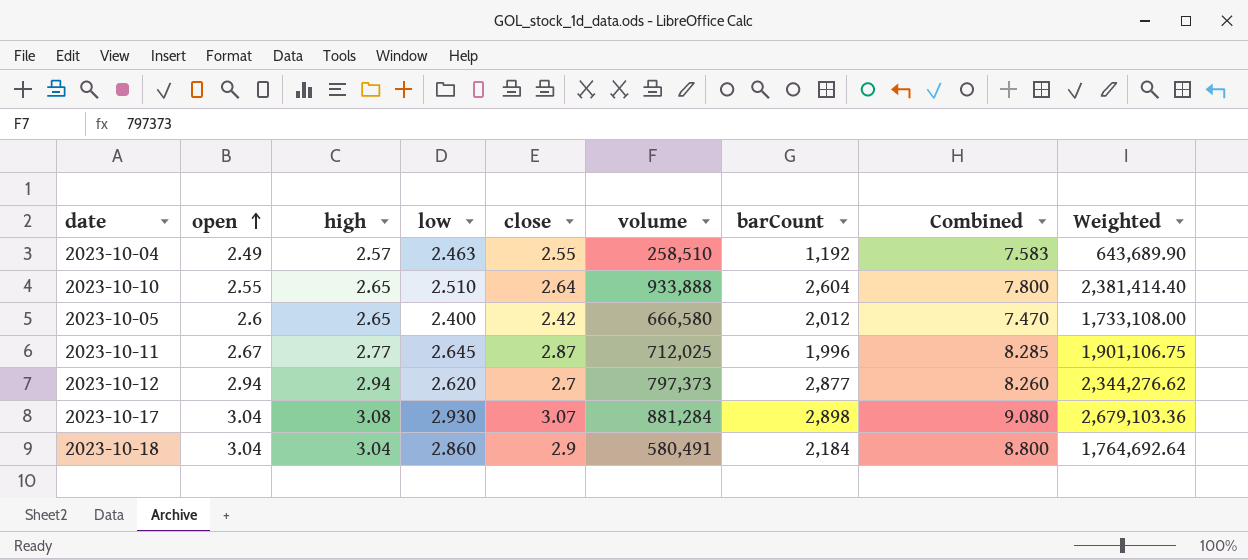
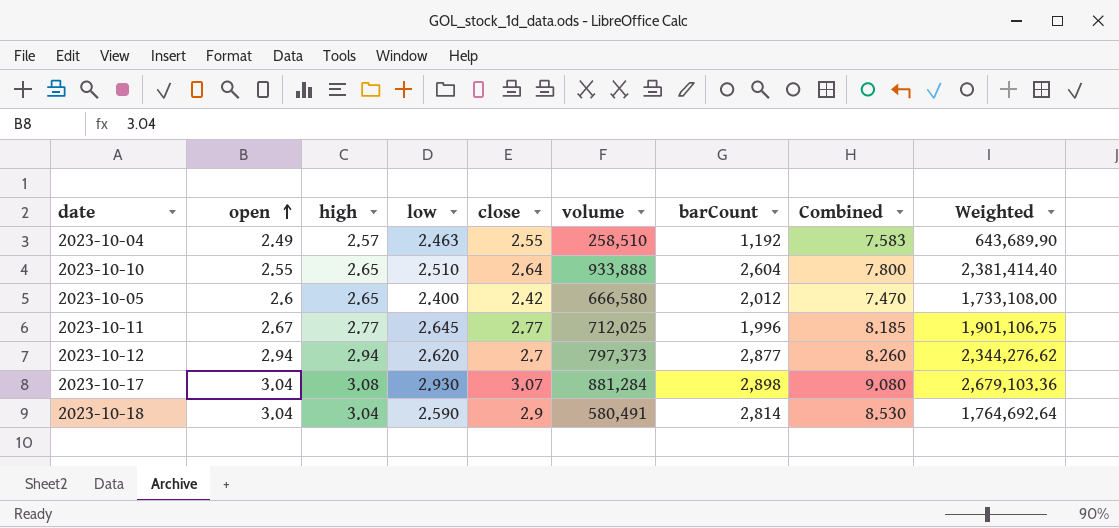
2023-10-11 | close: 2.87 -> 2.77
2023-10-11 | Combined: 8.285 -> 8.185
2023-10-18 | low: 2.860 -> 2.590
2023-10-18 | barCount: 2,184 -> 2,814
2023-10-18 | Combined: 8.800 -> 8.530

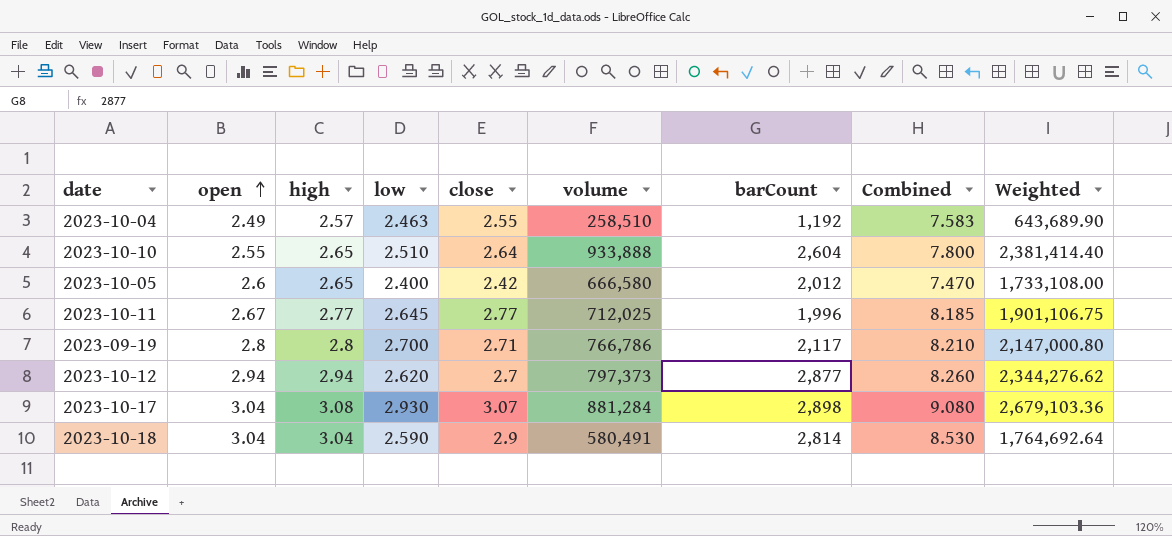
row 2023-09-19: none -> 2.8 | 2.8 | 2.700 | 2.71 | 766,786 | 2,117 | 8.210 | 2,147,000.80

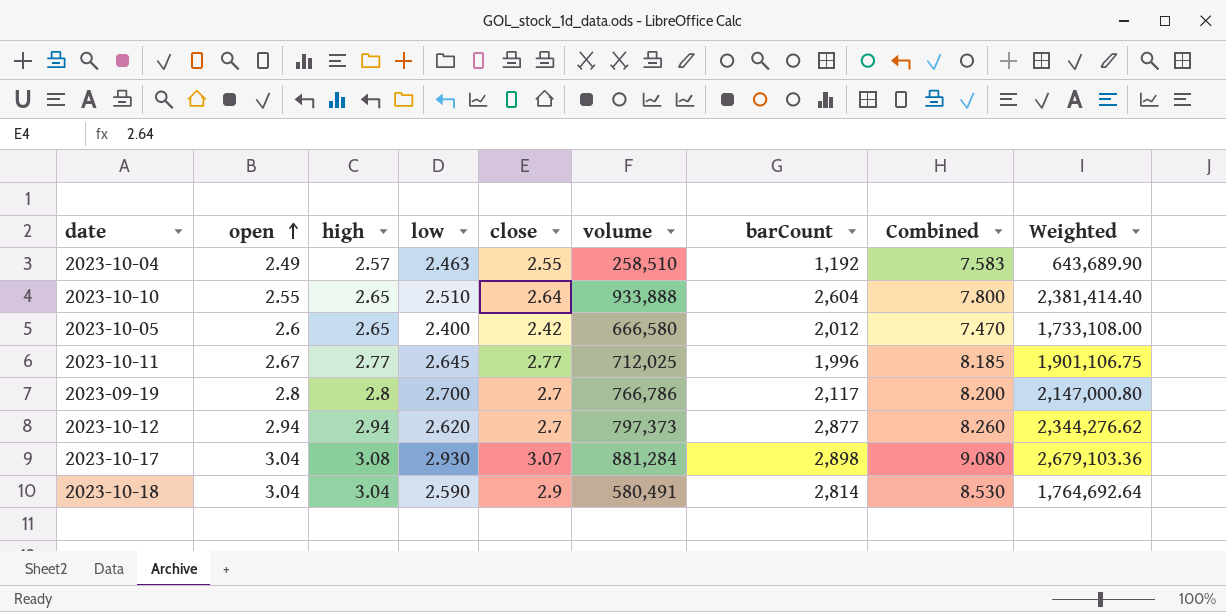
2023-09-19 | close: 2.71 -> 2.7
2023-09-19 | Combined: 8.210 -> 8.200

